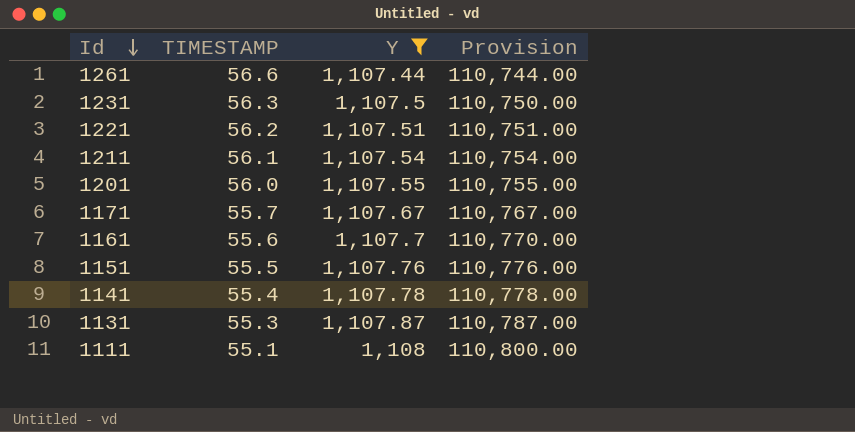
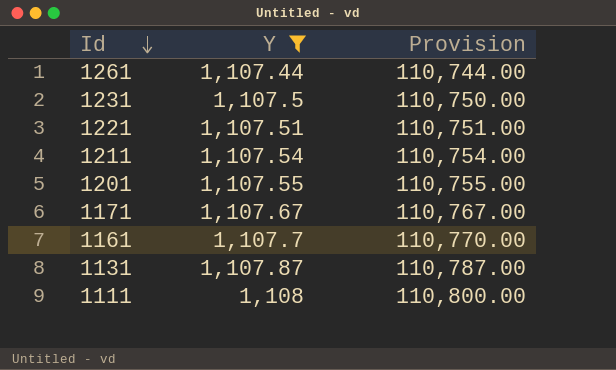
column TIMESTAMP | position: 2 -> none
row 1151: 55.5 | 1,107.76 | 110,776.00 -> none
row 1141: 55.4 | 1,107.78 | 110,778.00 -> none

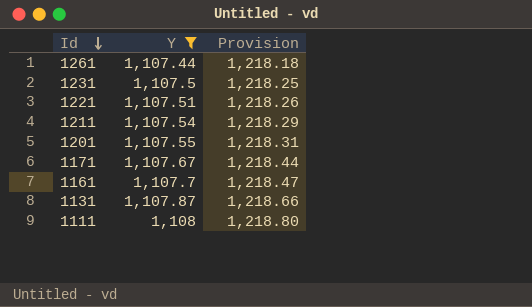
column Provision | formula: [Y] * 100 -> [Y] * 1.1

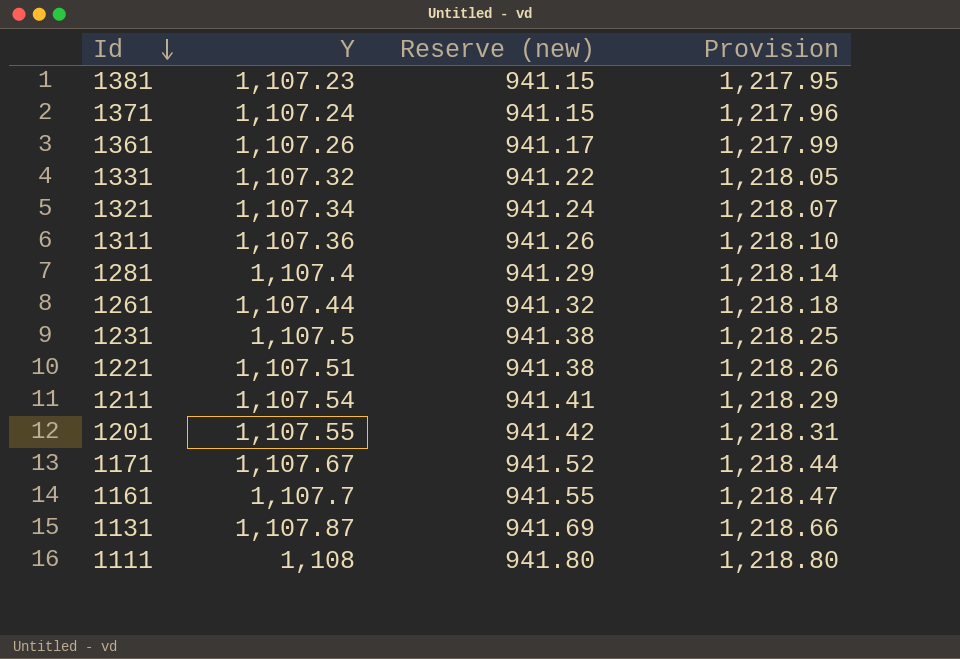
filter: Y >= 1,107.44 -> none
column Reserve (new) | formula: none -> [Y] * 0.85

